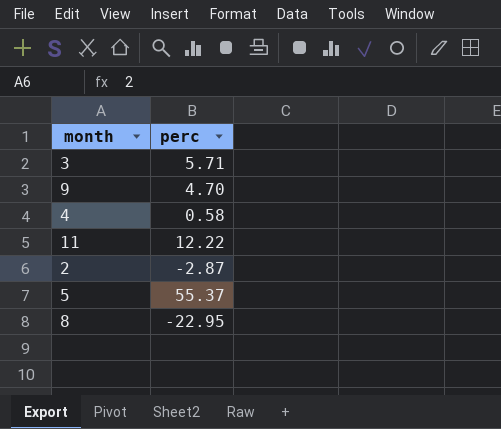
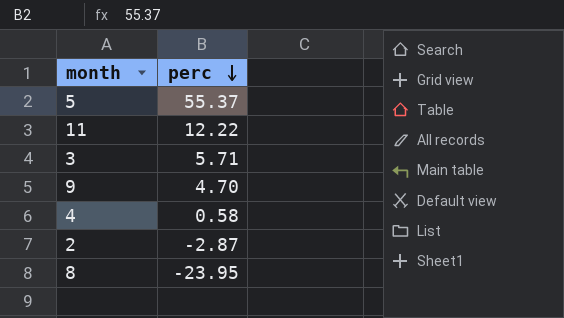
row order: none -> perc descending
8 | perc: -22.95 -> -23.95

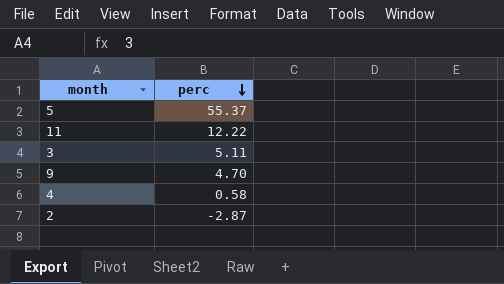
row 8: -23.95 -> none
3 | perc: 5.71 -> 5.11

